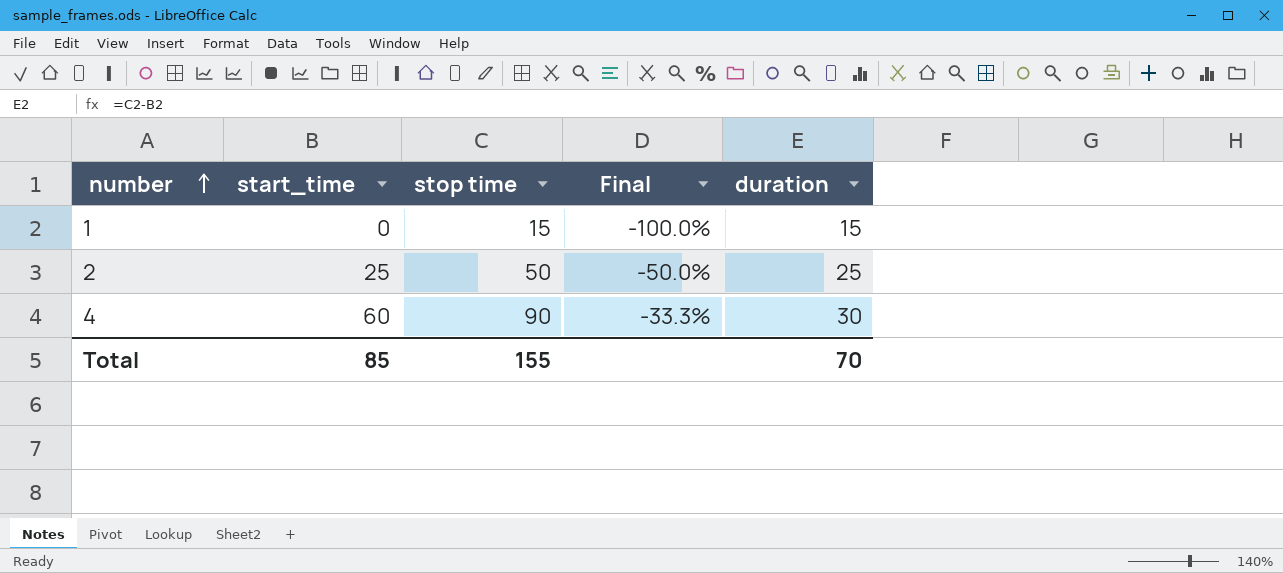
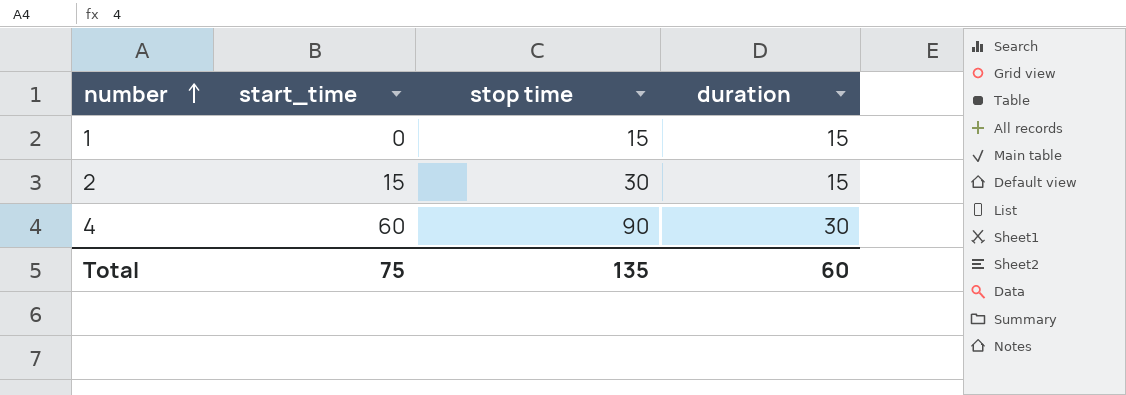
column Final | formula: ([start_time] - [stop time]) / [stop time] -> none
2 | start_time: 25 -> 15
2 | stop time: 50 -> 30
2 | duration: 25 -> 15
Total | start_time: 85 -> 75
Total | stop time: 155 -> 135
Total | duration: 70 -> 60

